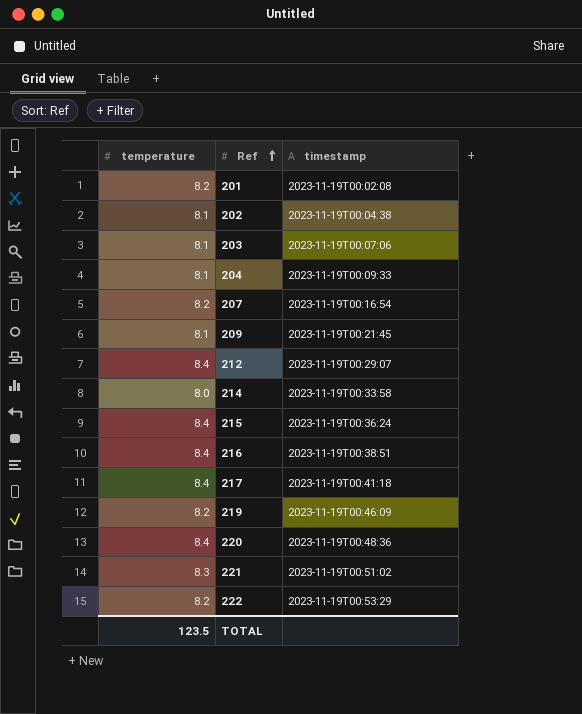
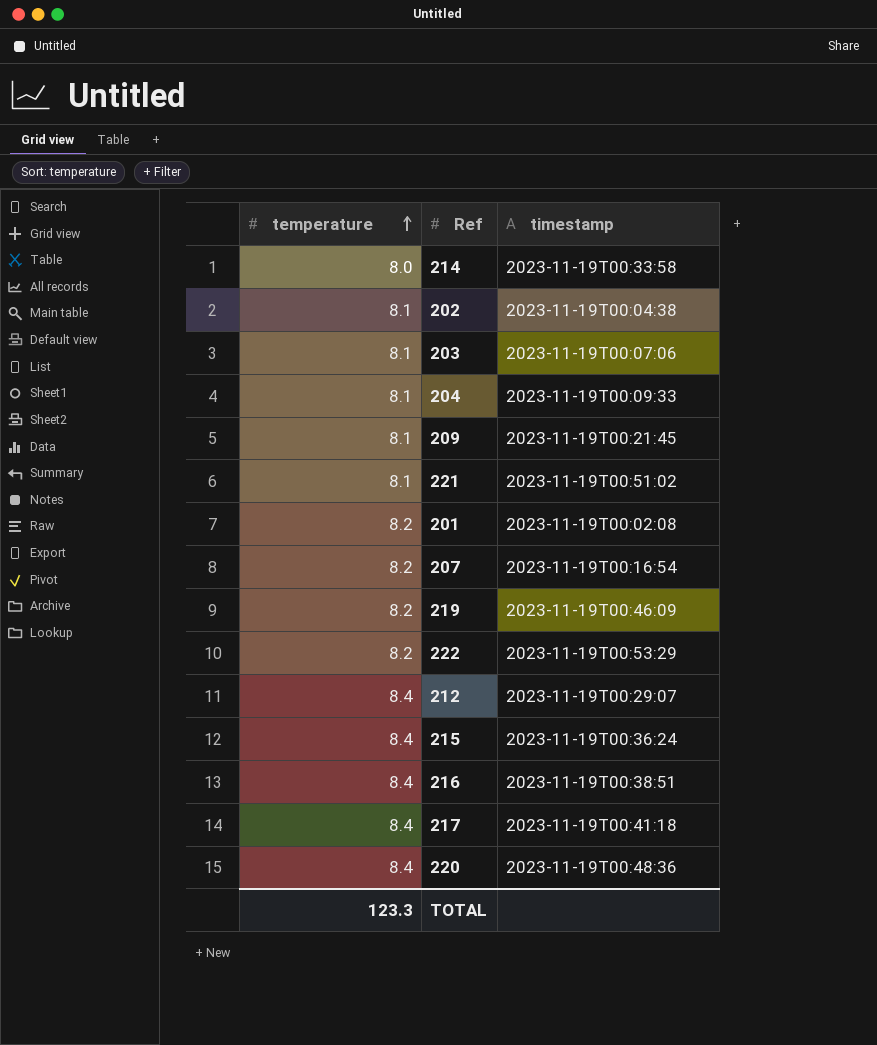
row order: Ref ascending -> temperature ascending
221 | temperature: 8.3 -> 8.1
TOTAL | temperature: 123.5 -> 123.3

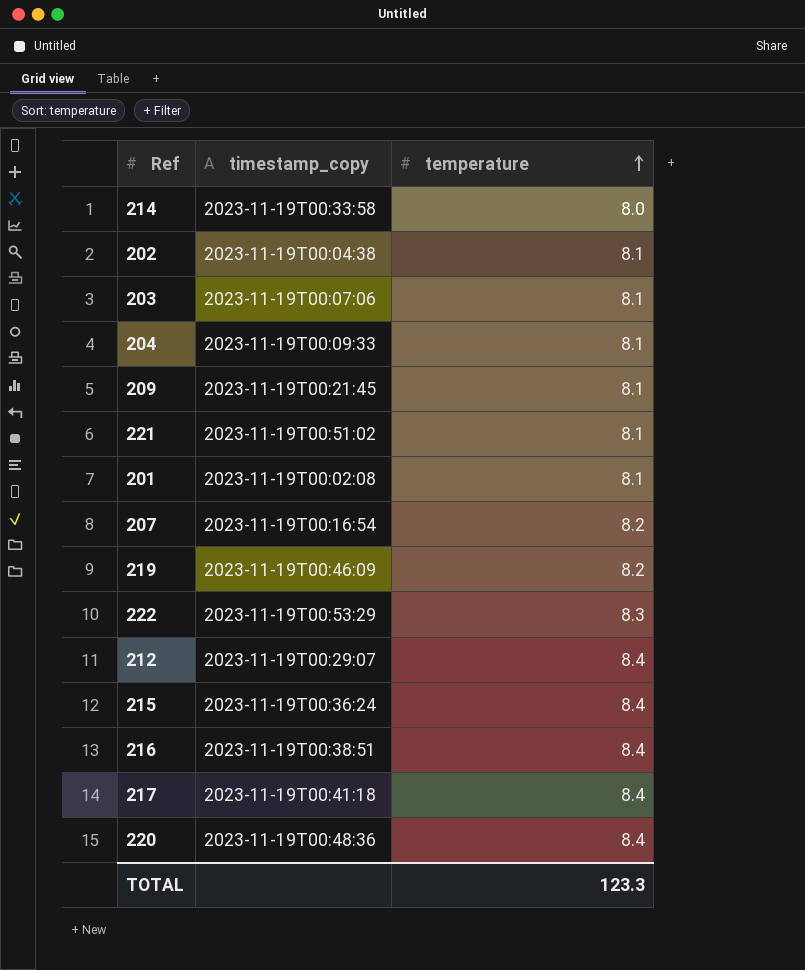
column name: timestamp -> timestamp_copy
column temperature | position: 1 -> 3
201 | temperature: 8.2 -> 8.1
222 | temperature: 8.2 -> 8.3

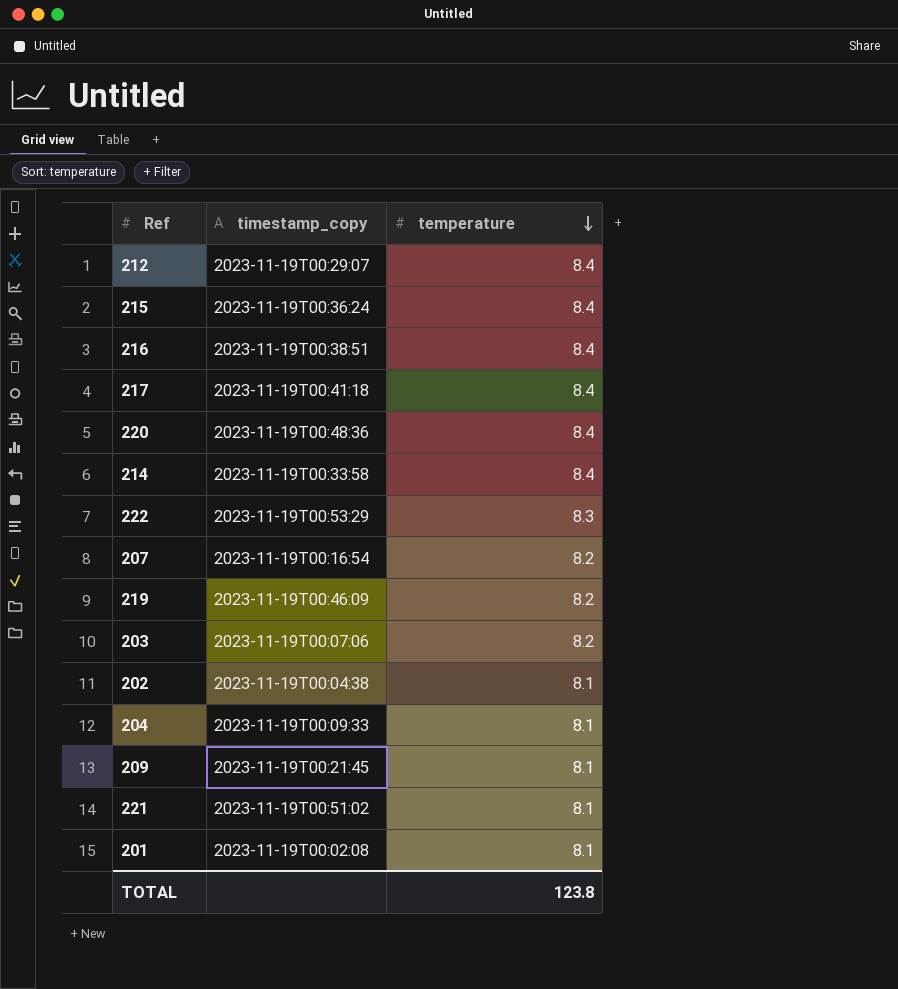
row order: temperature ascending -> temperature descending
214 | temperature: 8.0 -> 8.4
203 | temperature: 8.1 -> 8.2
TOTAL | temperature: 123.3 -> 123.8

